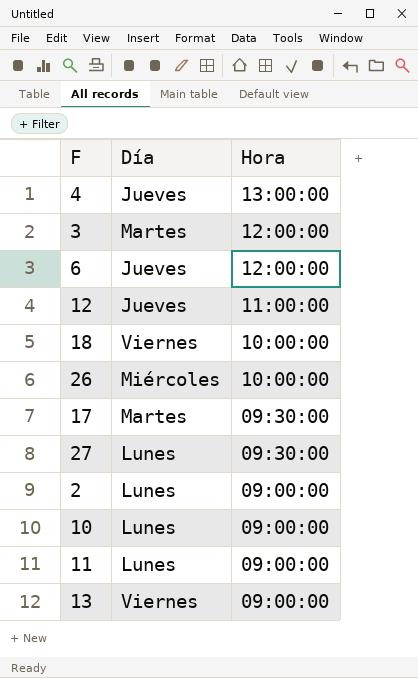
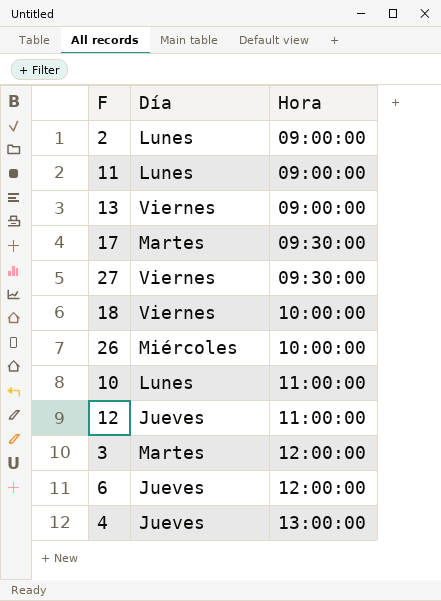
row order: Hora descending -> Hora ascending
27 | Día: Lunes -> Viernes
10 | Hora: 09:00:00 -> 11:00:00

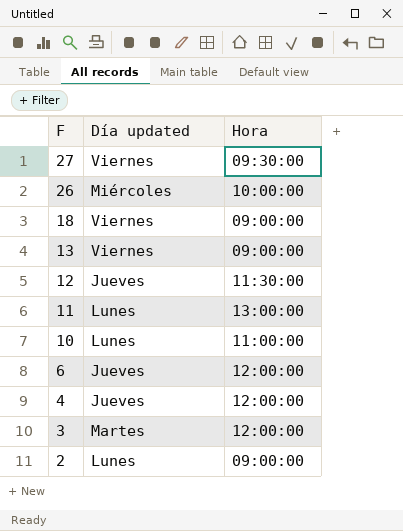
row order: Hora ascending -> F descending
column name: Día -> Día updated
row 17: Martes | 09:30:00 -> none
18 | Hora: 10:00:00 -> 09:00:00
12 | Hora: 11:00:00 -> 11:30:00
11 | Hora: 09:00:00 -> 13:00:00
4 | Hora: 13:00:00 -> 12:00:00

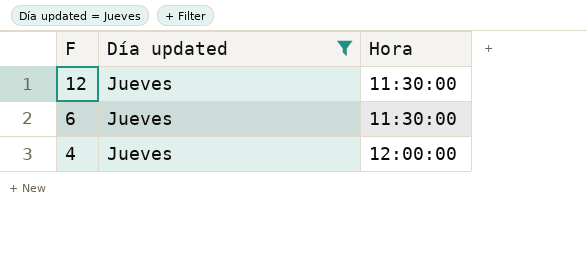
filter: none -> Día updated = Jueves
6 | Hora: 12:00:00 -> 11:30:00

